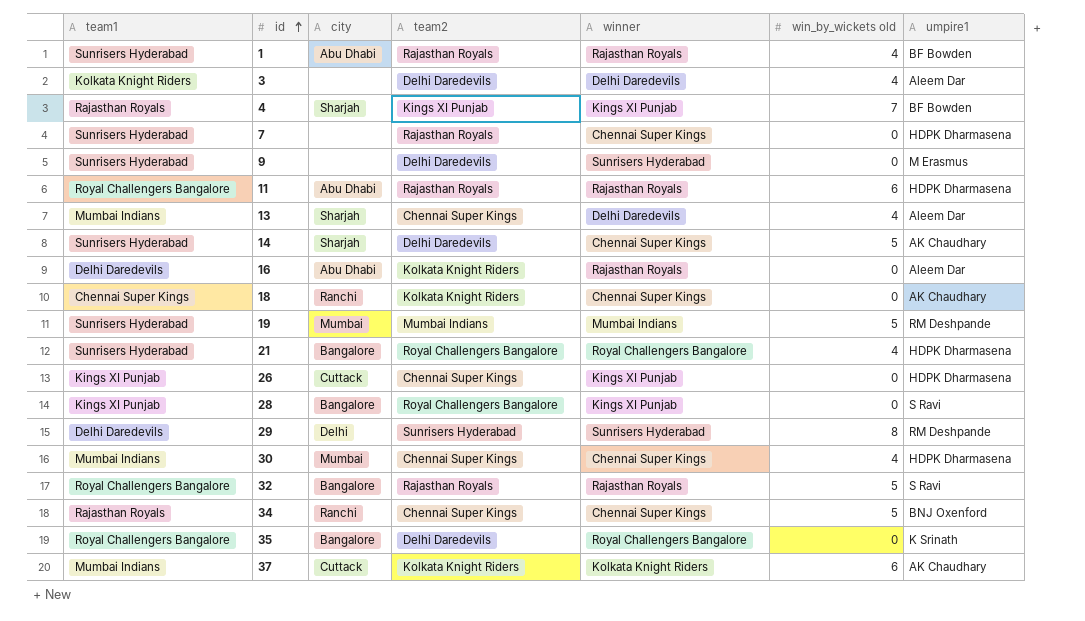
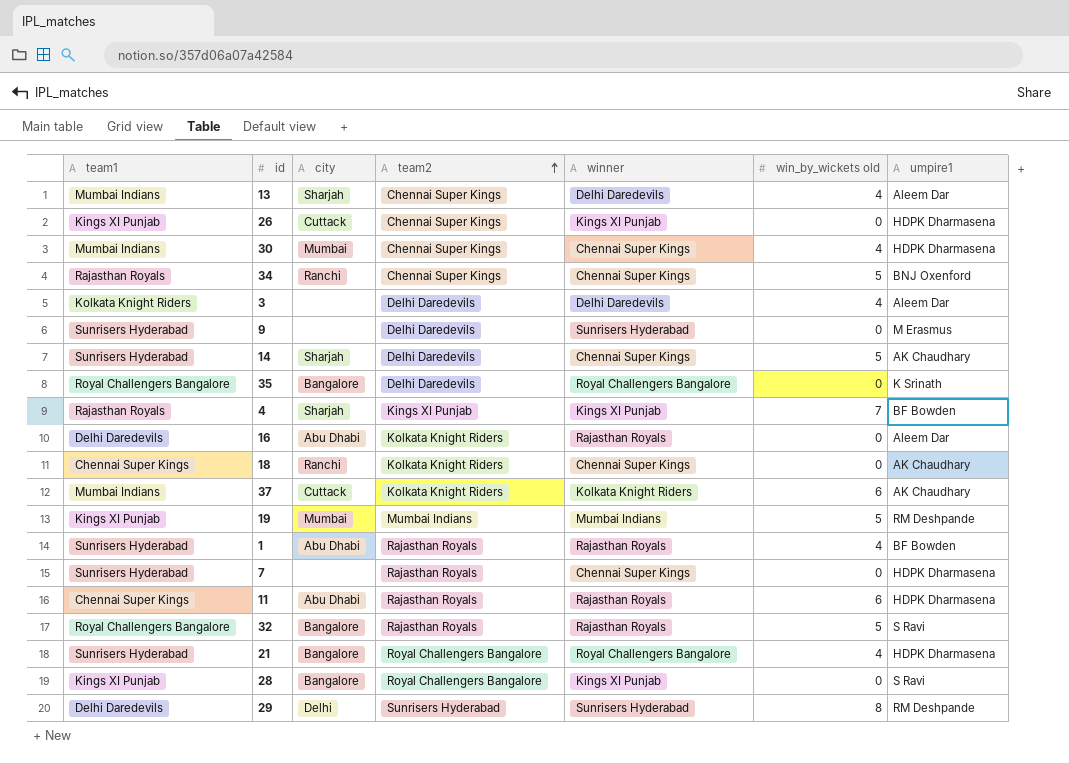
row order: id ascending -> team2 ascending
19 | team1: Sunrisers Hyderabad -> Kings XI Punjab
11 | team1: Royal Challengers Bangalore -> Chennai Super Kings

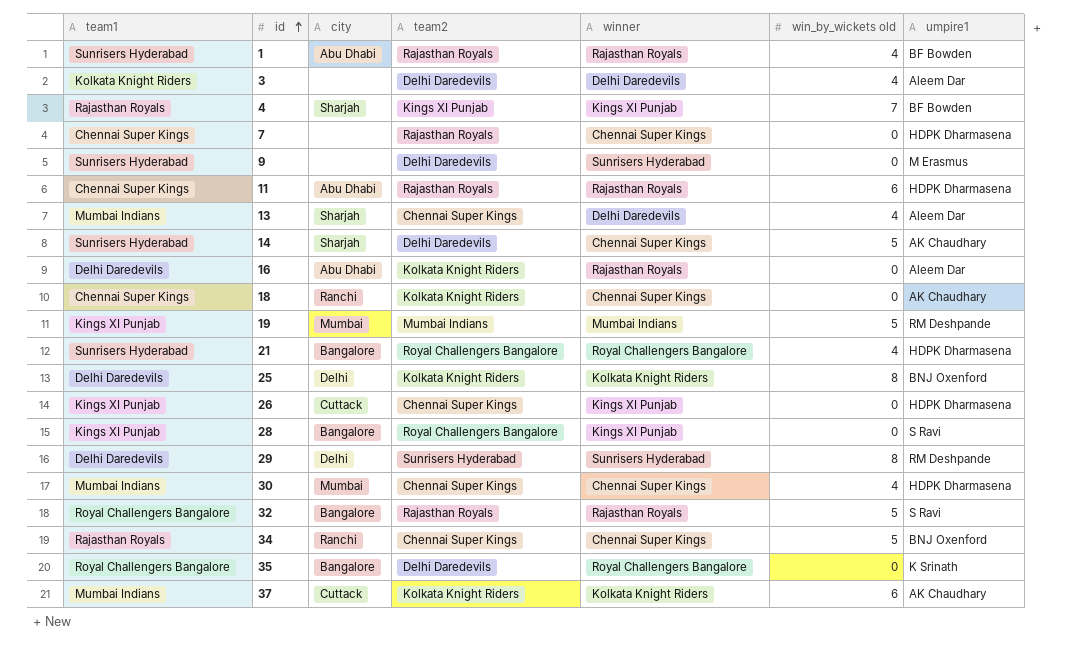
row order: team2 ascending -> id ascending
7 | team1: Sunrisers Hyderabad -> Chennai Super Kings
row 25: none -> Delhi Daredevils | Delhi | Kolkata Knight Riders | Kolkata Knight Riders | 8 | BNJ Oxenford

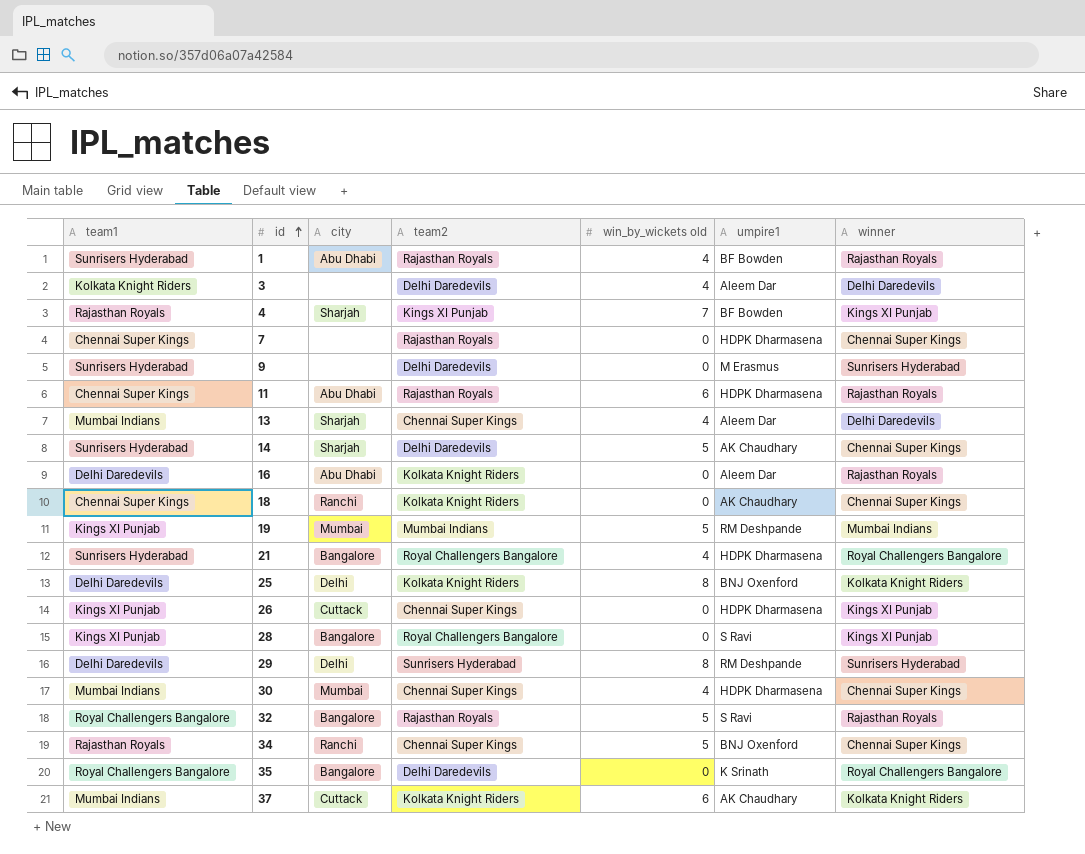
column winner | position: 5 -> 7

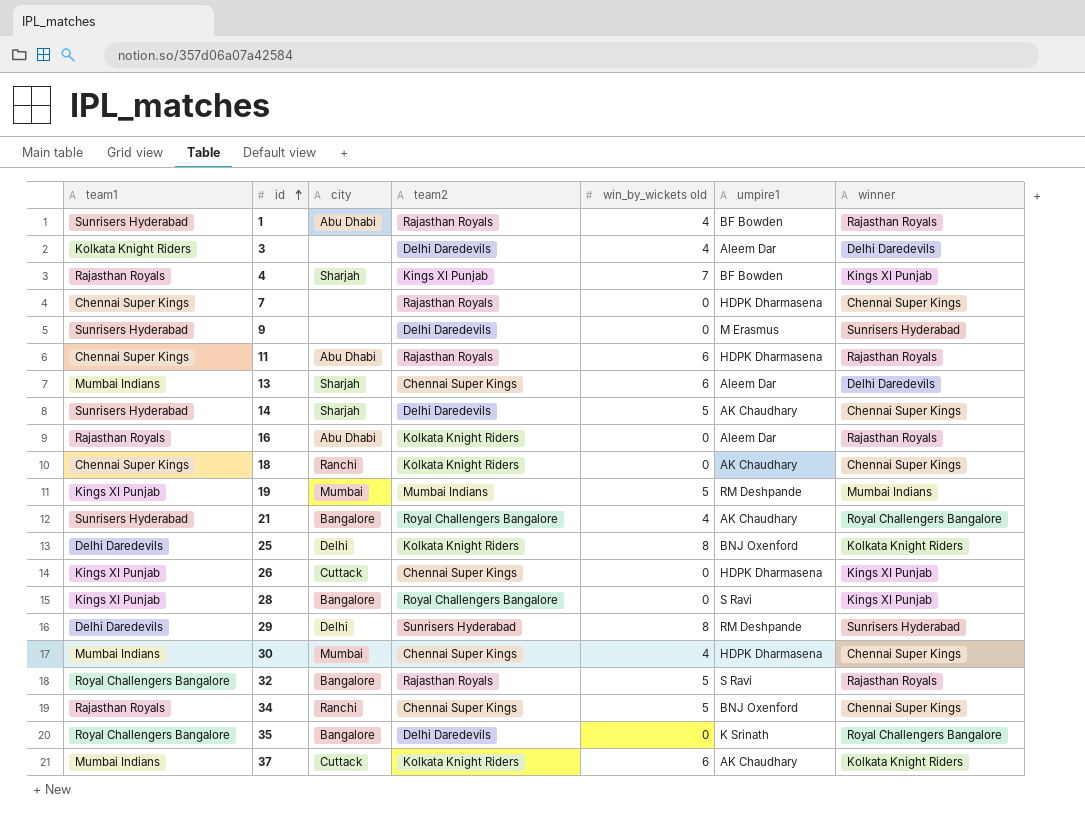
13 | win_by_wickets old: 4 -> 6
16 | team1: Delhi Daredevils -> Rajasthan Royals
21 | umpire1: HDPK Dharmasena -> AK Chaudhary

